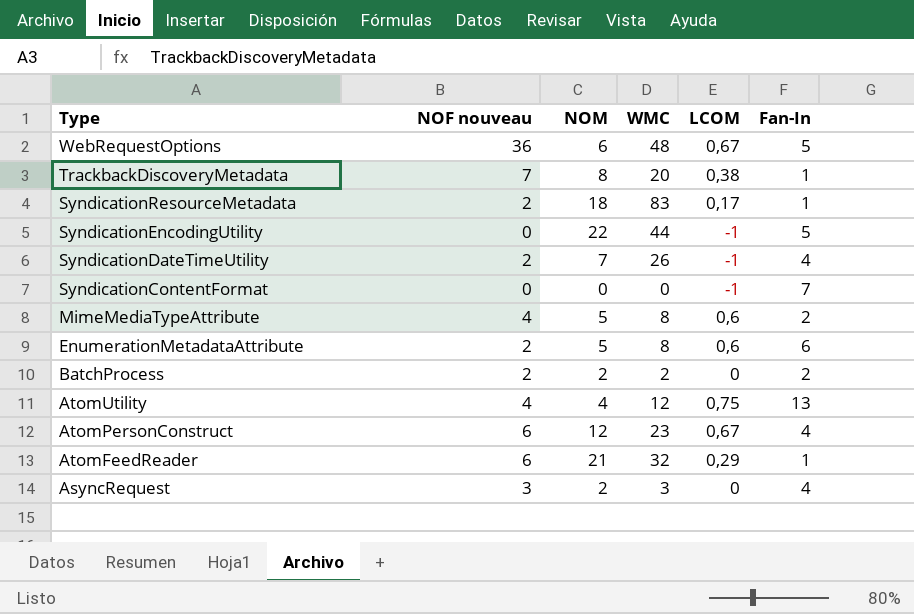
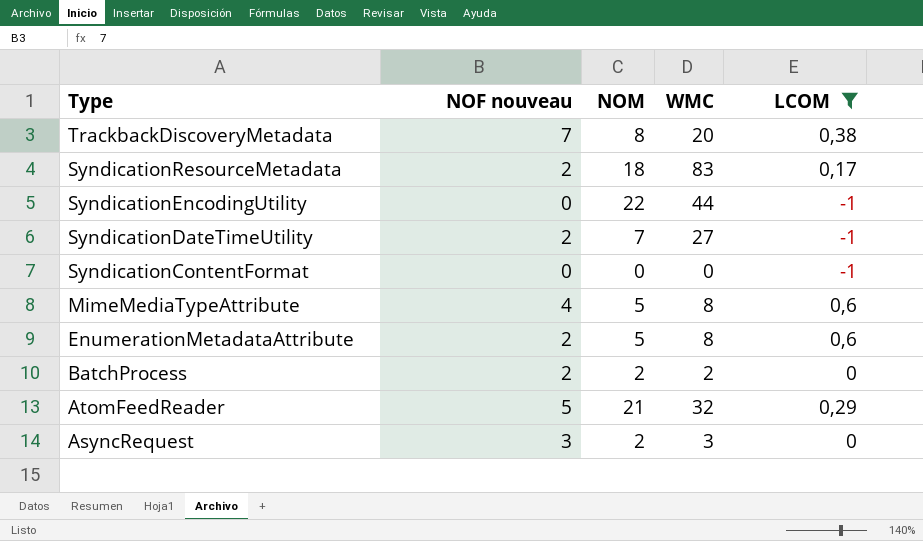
filter: none -> LCOM <= 0,6
column Fan-In | position: 6 -> none
SyndicationDateTimeUtility | WMC: 26 -> 27
AtomFeedReader | NOF nouveau: 6 -> 5

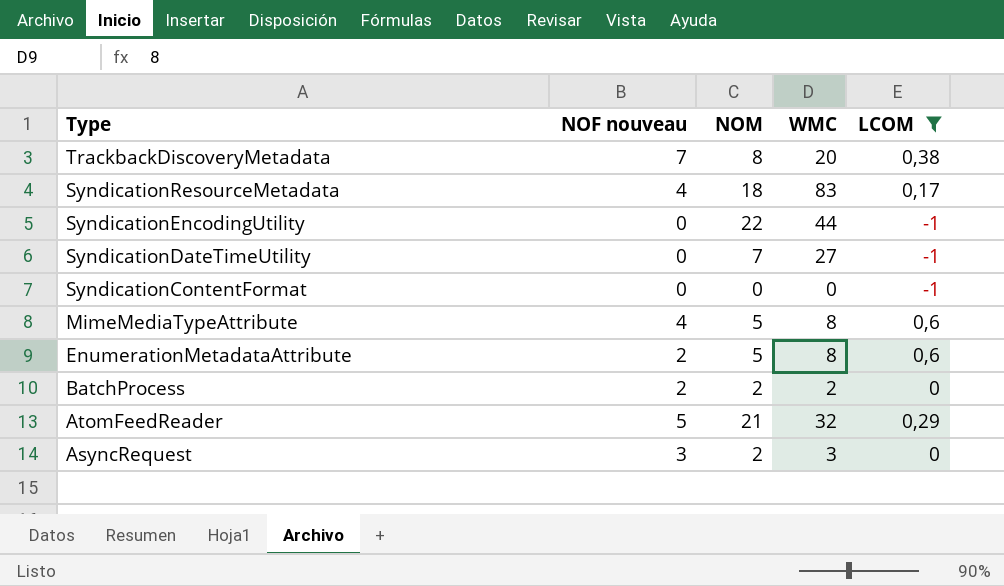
SyndicationResourceMetadata | NOF nouveau: 2 -> 4
SyndicationDateTimeUtility | NOF nouveau: 2 -> 0

